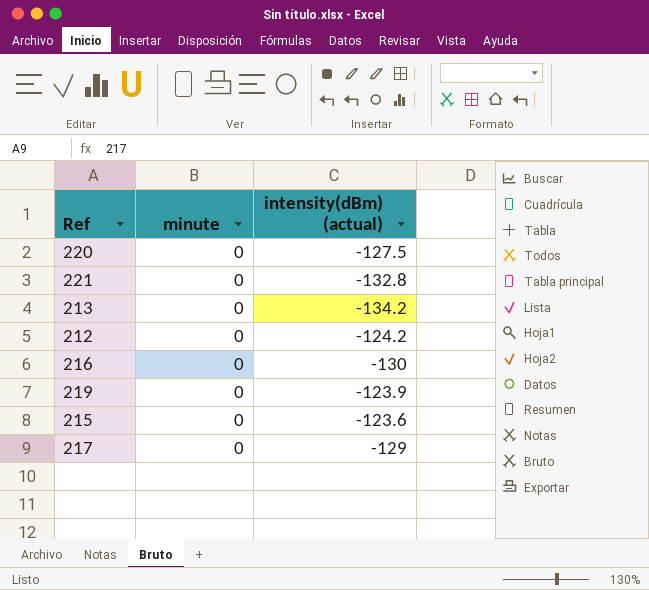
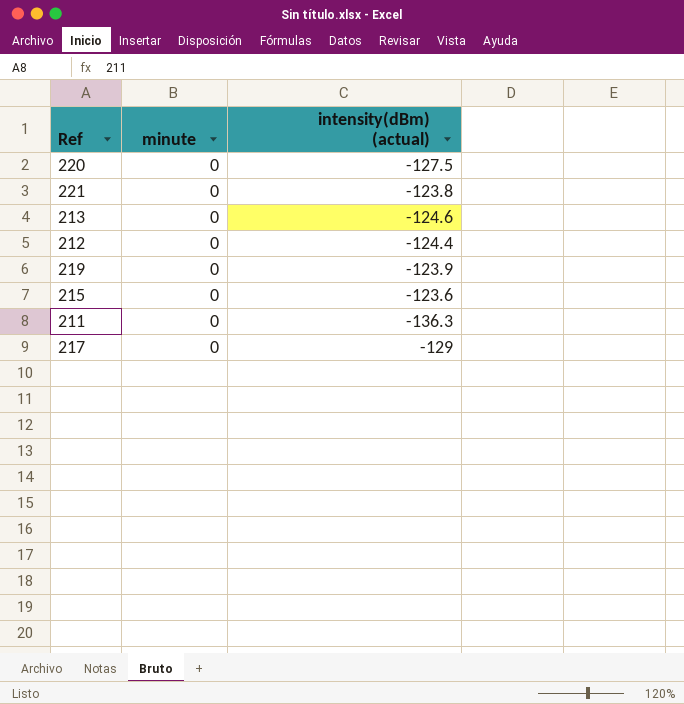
row 216: 0 | -130 -> none
221 | intensity(dBm) (actual): -132.8 -> -123.8
213 | intensity(dBm) (actual): -134.2 -> -124.6
212 | intensity(dBm) (actual): -124.2 -> -124.4
row 211: none -> 0 | -136.3

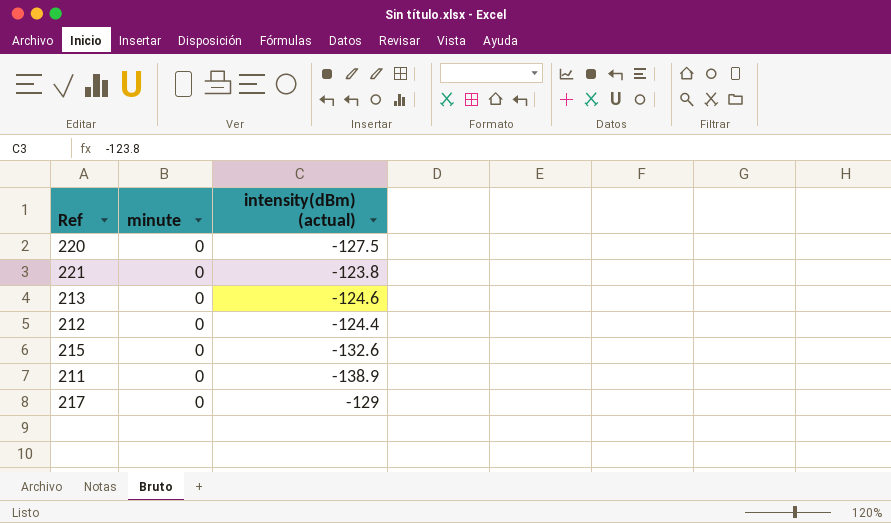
row 219: 0 | -123.9 -> none
215 | intensity(dBm) (actual): -123.6 -> -132.6
211 | intensity(dBm) (actual): -136.3 -> -138.9

